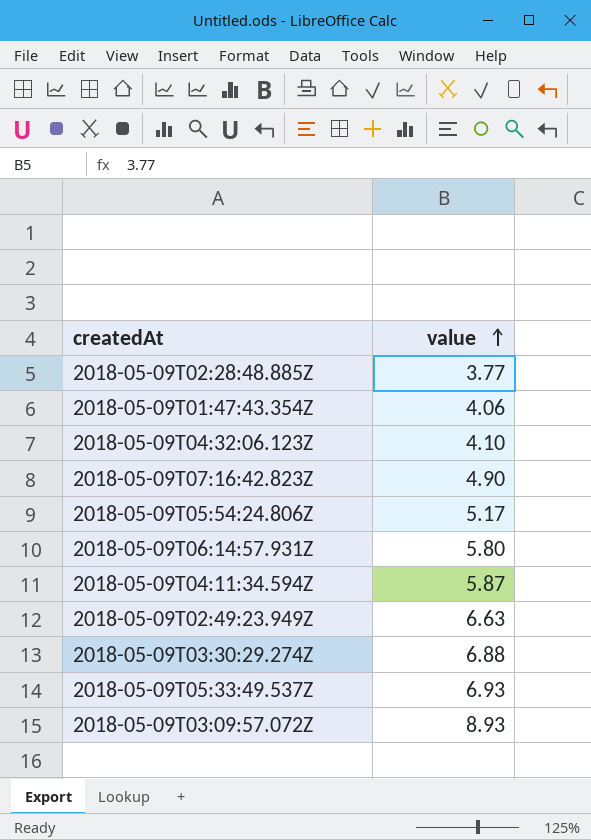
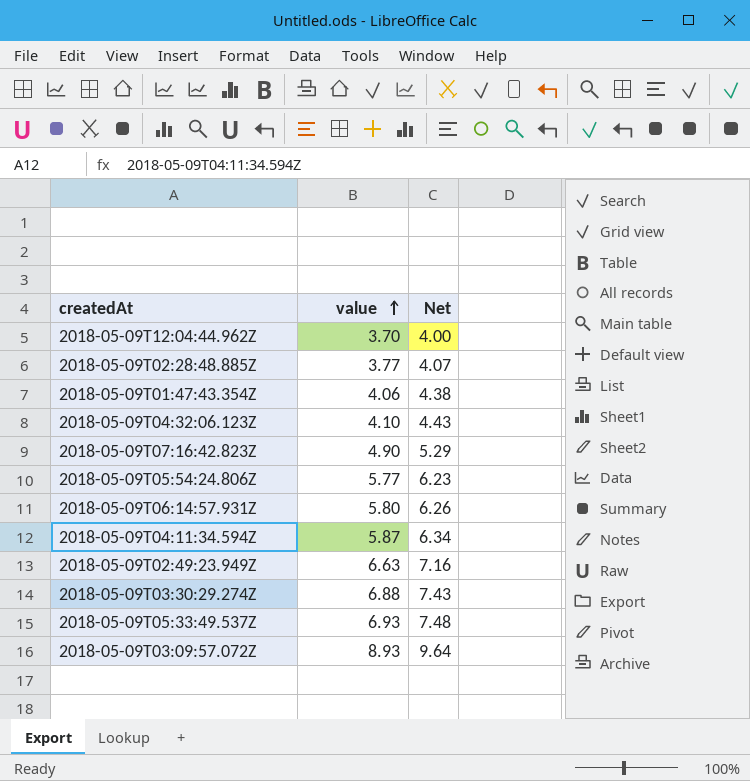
column Net | formula: none -> [value] * 1.08
row 2018-05-09T12:04:44.962Z: none -> 3.70 | 4.00
2018-05-09T05:54:24.806Z | value: 5.17 -> 5.77

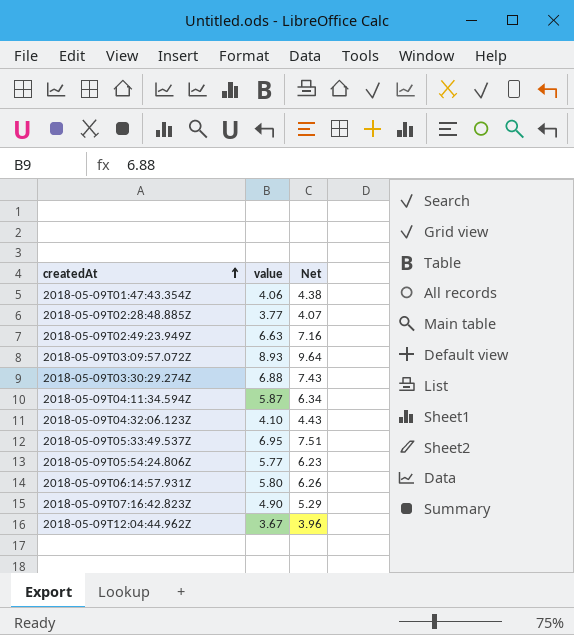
row order: value ascending -> createdAt ascending
2018-05-09T05:33:49.537Z | value: 6.93 -> 6.95
2018-05-09T05:33:49.537Z | Net: 7.48 -> 7.51
2018-05-09T12:04:44.962Z | value: 3.70 -> 3.67
2018-05-09T12:04:44.962Z | Net: 4.00 -> 3.96

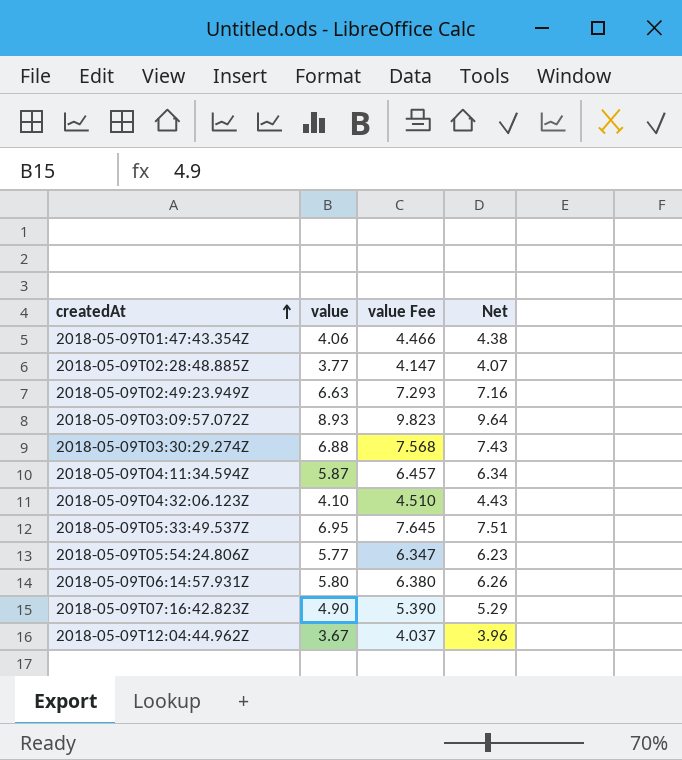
column value Fee | formula: none -> [value] * 1.1

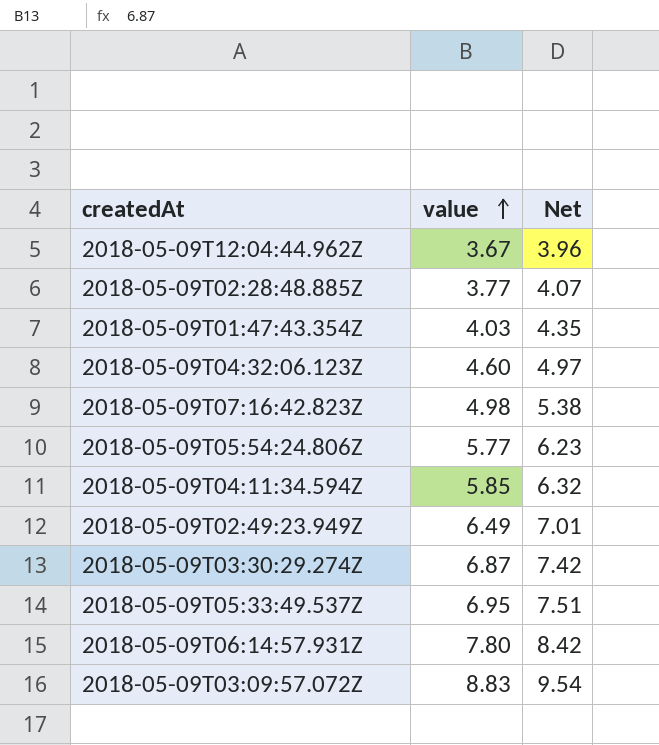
row order: createdAt ascending -> value ascending
column value Fee | formula: [value] * 1.1 -> none
2018-05-09T01:47:43.354Z | value: 4.06 -> 4.03
2018-05-09T01:47:43.354Z | Net: 4.38 -> 4.35
2018-05-09T04:32:06.123Z | value: 4.10 -> 4.60
2018-05-09T04:32:06.123Z | Net: 4.43 -> 4.97
2018-05-09T07:16:42.823Z | value: 4.90 -> 4.98
2018-05-09T07:16:42.823Z | Net: 5.29 -> 5.38
2018-05-09T04:11:34.594Z | value: 5.87 -> 5.85
2018-05-09T04:11:34.594Z | Net: 6.34 -> 6.32
2018-05-09T02:49:23.949Z | value: 6.63 -> 6.49
2018-05-09T02:49:23.949Z | Net: 7.16 -> 7.01
2018-05-09T03:30:29.274Z | value: 6.88 -> 6.87
2018-05-09T03:30:29.274Z | Net: 7.43 -> 7.42
2018-05-09T06:14:57.931Z | value: 5.80 -> 7.80
2018-05-09T06:14:57.931Z | Net: 6.26 -> 8.42
2018-05-09T03:09:57.072Z | value: 8.93 -> 8.83
2018-05-09T03:09:57.072Z | Net: 9.64 -> 9.54

